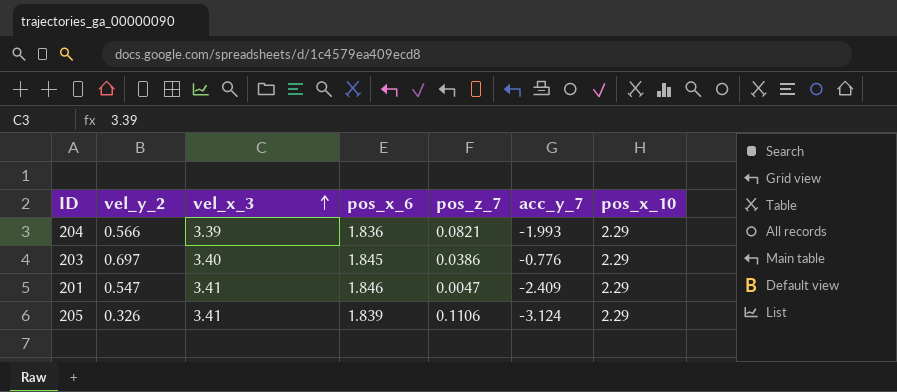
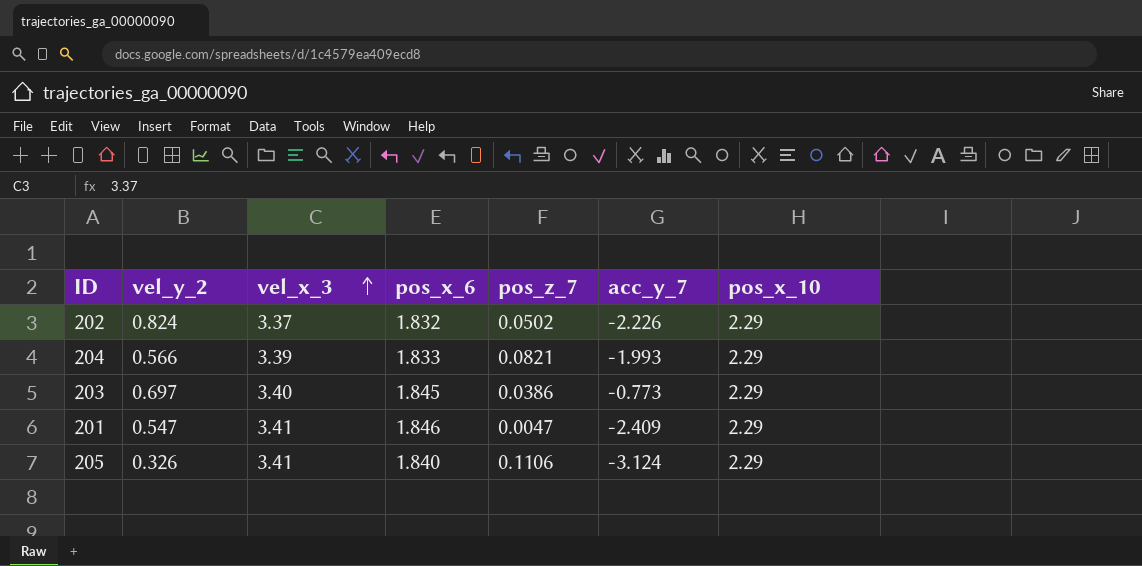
row 202: none -> 0.824 | 3.37 | 1.832 | 0.0502 | -2.226 | 2.29
204 | pos_x_6: 1.836 -> 1.833
203 | acc_y_7: -0.776 -> -0.773
205 | pos_x_6: 1.839 -> 1.840

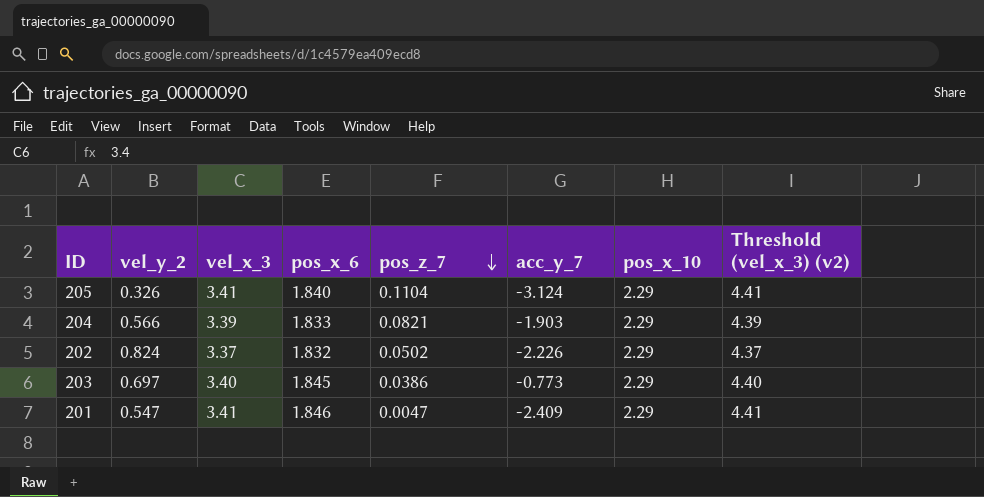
row order: vel_x_3 ascending -> pos_z_7 descending
column Threshold (vel_x_3) (v2) | formula: none -> [vel_x_3] + 1
205 | pos_z_7: 0.1106 -> 0.1104
204 | acc_y_7: -1.993 -> -1.903

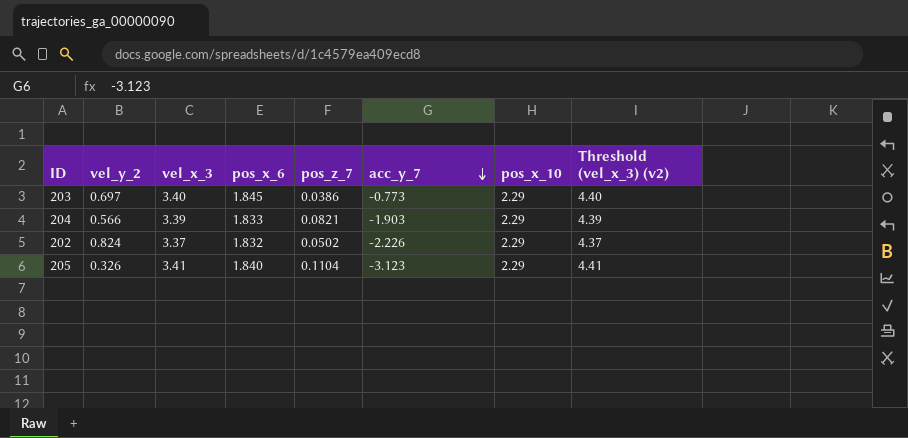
row order: pos_z_7 descending -> acc_y_7 descending
row 201: 0.547 | 3.41 | 1.846 | 0.0047 | -2.409 | 2.29 | 4.41 -> none
205 | acc_y_7: -3.124 -> -3.123

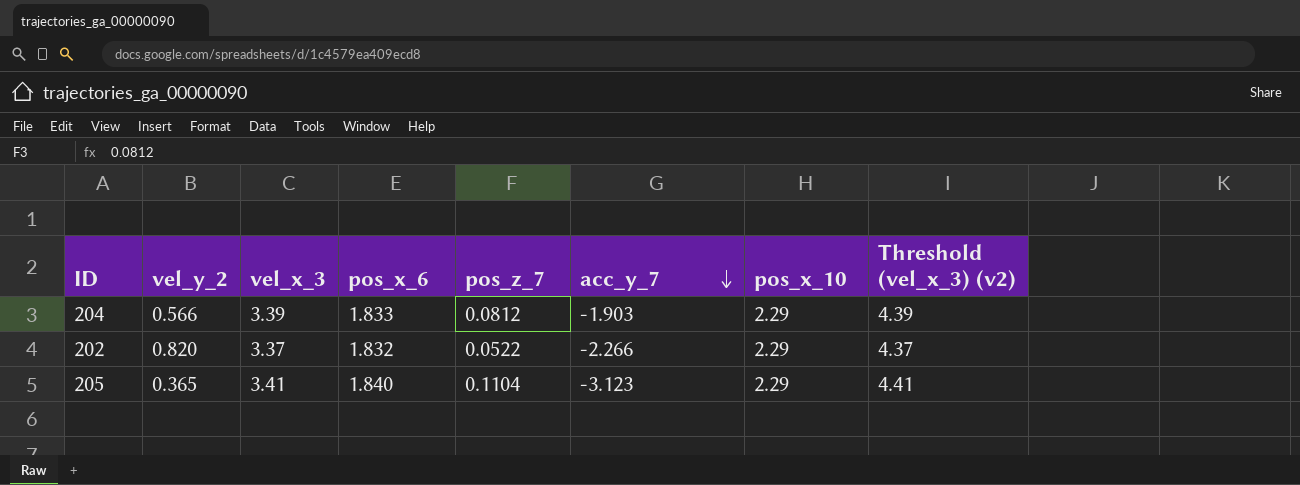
row 203: 0.697 | 3.40 | 1.845 | 0.0386 | -0.773 | 2.29 | 4.40 -> none
204 | pos_z_7: 0.0821 -> 0.0812
202 | vel_y_2: 0.824 -> 0.820
202 | pos_z_7: 0.0502 -> 0.0522
202 | acc_y_7: -2.226 -> -2.266
205 | vel_y_2: 0.326 -> 0.365

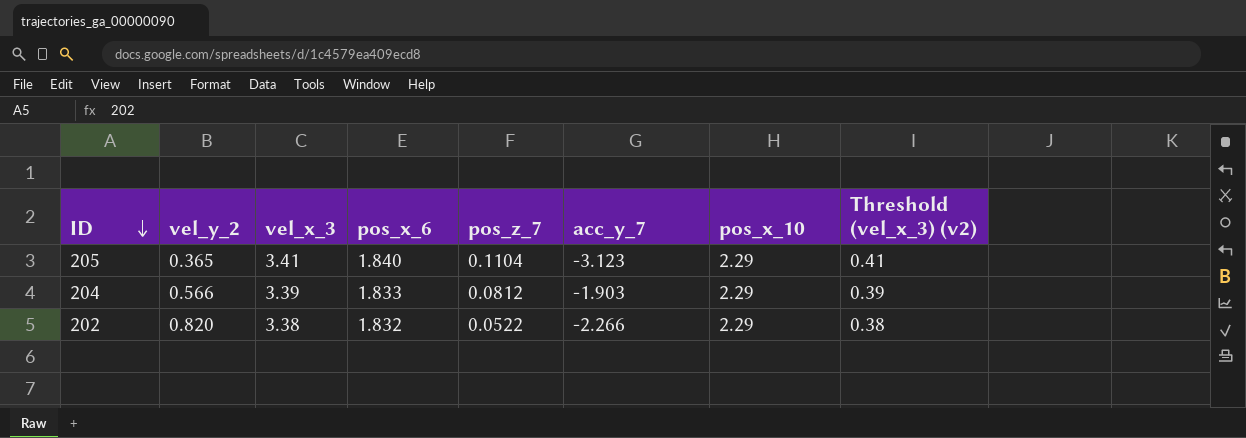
row order: acc_y_7 descending -> ID descending
column Threshold (vel_x_3) (v2) | formula: [vel_x_3] + 1 -> [vel_x_3] - 3
202 | vel_x_3: 3.37 -> 3.38

